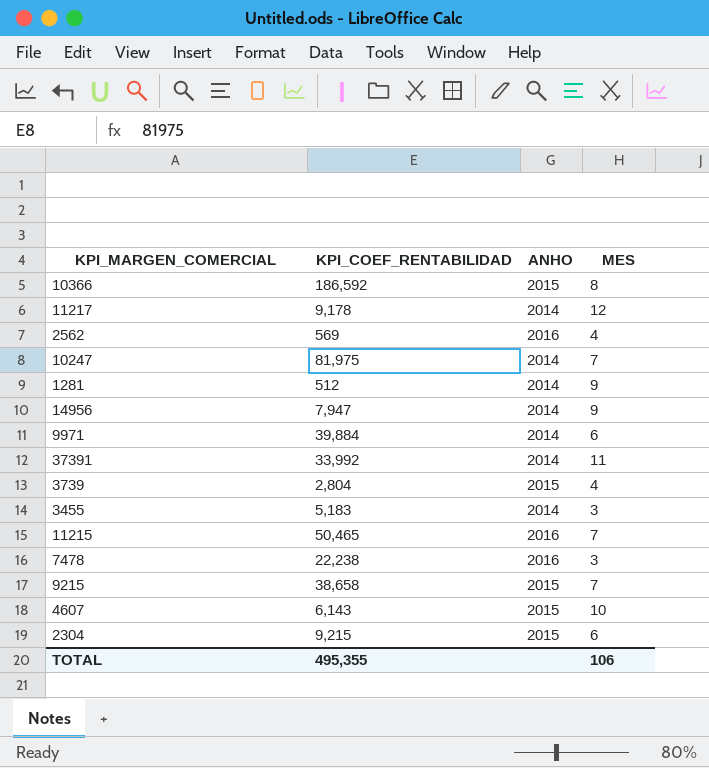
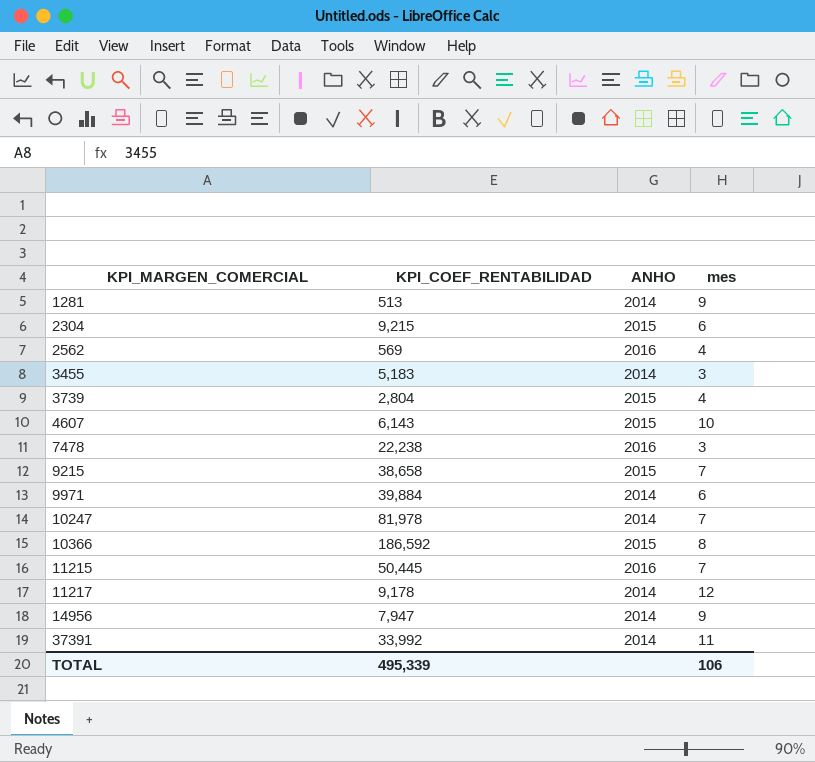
row order: none -> KPI_MARGEN_COMERCIAL ascending
column name: MES -> mes
1281 | KPI_COEF_RENTABILIDAD: 512 -> 513
10247 | KPI_COEF_RENTABILIDAD: 81,975 -> 81,978
11215 | KPI_COEF_RENTABILIDAD: 50,465 -> 50,445
TOTAL | KPI_COEF_RENTABILIDAD: 495,355 -> 495,339

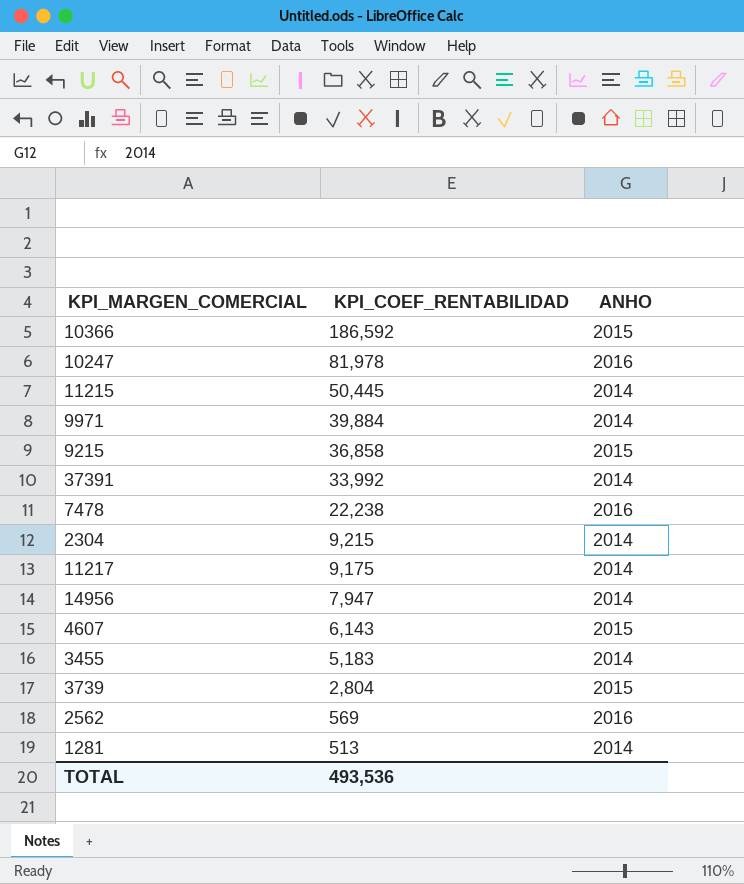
row order: KPI_MARGEN_COMERCIAL ascending -> KPI_COEF_RENTABILIDAD descending
column mes | position: 4 -> none
10247 | ANHO: 2014 -> 2016
11215 | ANHO: 2016 -> 2014
9215 | KPI_COEF_RENTABILIDAD: 38,658 -> 36,858
2304 | ANHO: 2015 -> 2014
11217 | KPI_COEF_RENTABILIDAD: 9,178 -> 9,175
TOTAL | KPI_COEF_RENTABILIDAD: 495,339 -> 493,536

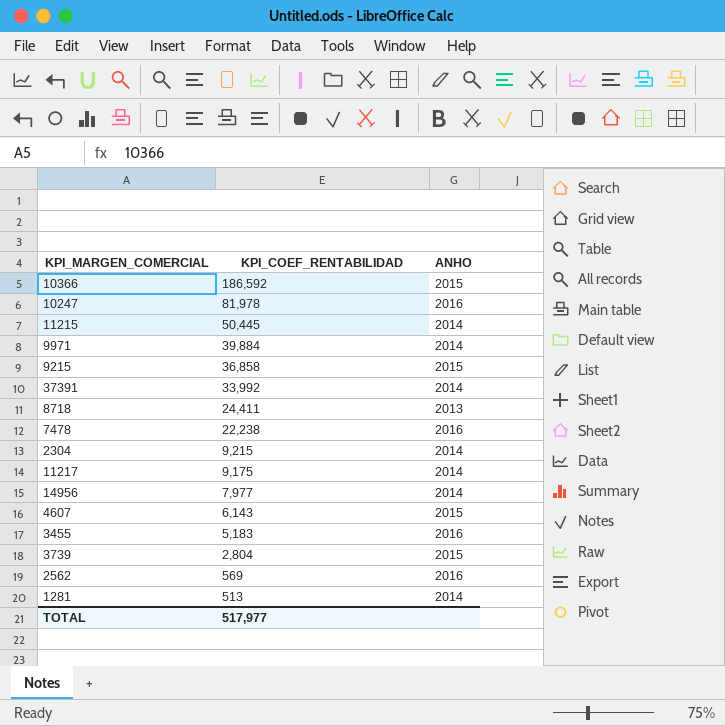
row 8718: none -> 24,411 | 2013
14956 | KPI_COEF_RENTABILIDAD: 7,947 -> 7,977
3455 | ANHO: 2014 -> 2016
TOTAL | KPI_COEF_RENTABILIDAD: 493,536 -> 517,977

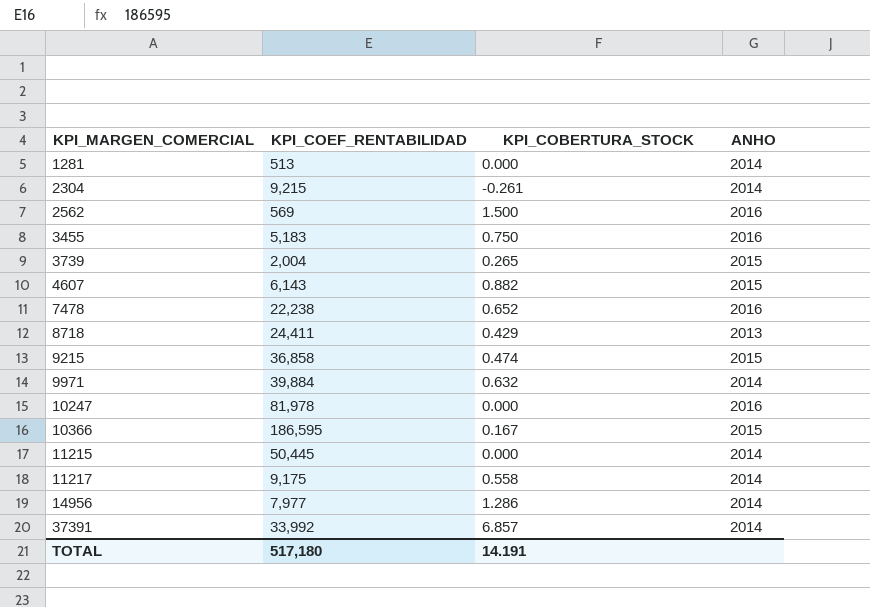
row order: KPI_COEF_RENTABILIDAD descending -> KPI_MARGEN_COMERCIAL ascending
column KPI_COBERTURA_STOCK | position: none -> 3
3739 | KPI_COEF_RENTABILIDAD: 2,804 -> 2,004
10366 | KPI_COEF_RENTABILIDAD: 186,592 -> 186,595
TOTAL | KPI_COEF_RENTABILIDAD: 517,977 -> 517,180

